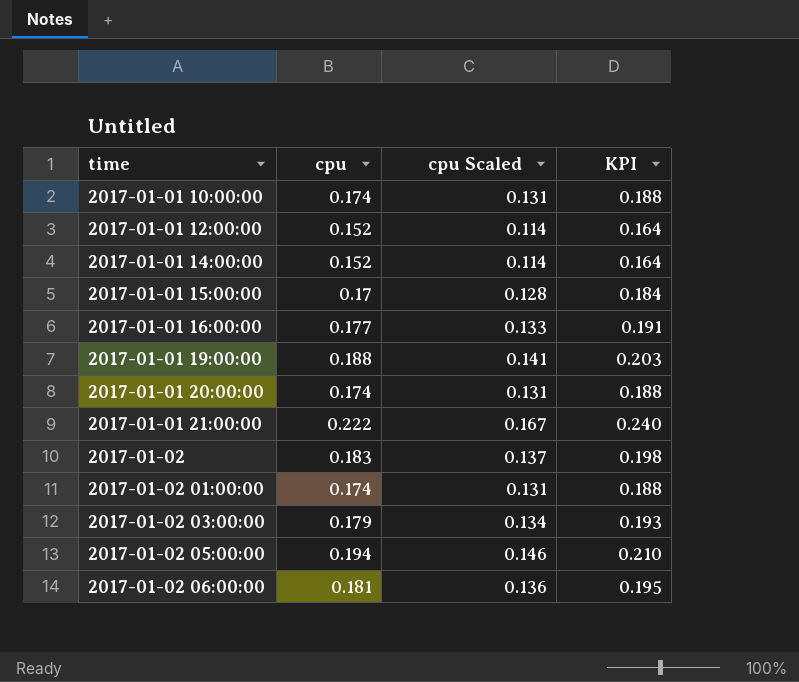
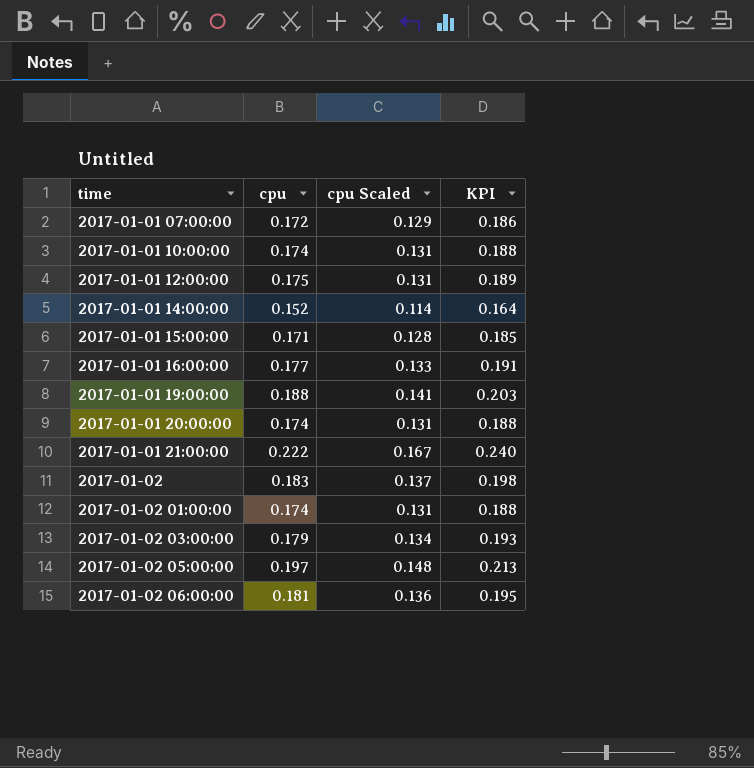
row 2017-01-01 07:00:00: none -> 0.172 | 0.129 | 0.186
2017-01-01 12:00:00 | cpu: 0.152 -> 0.175
2017-01-01 12:00:00 | cpu Scaled: 0.114 -> 0.131
2017-01-01 12:00:00 | KPI: 0.164 -> 0.189
2017-01-01 15:00:00 | cpu: 0.17 -> 0.171
2017-01-01 15:00:00 | KPI: 0.184 -> 0.185
2017-01-02 05:00:00 | cpu: 0.194 -> 0.197
2017-01-02 05:00:00 | cpu Scaled: 0.146 -> 0.148
2017-01-02 05:00:00 | KPI: 0.210 -> 0.213

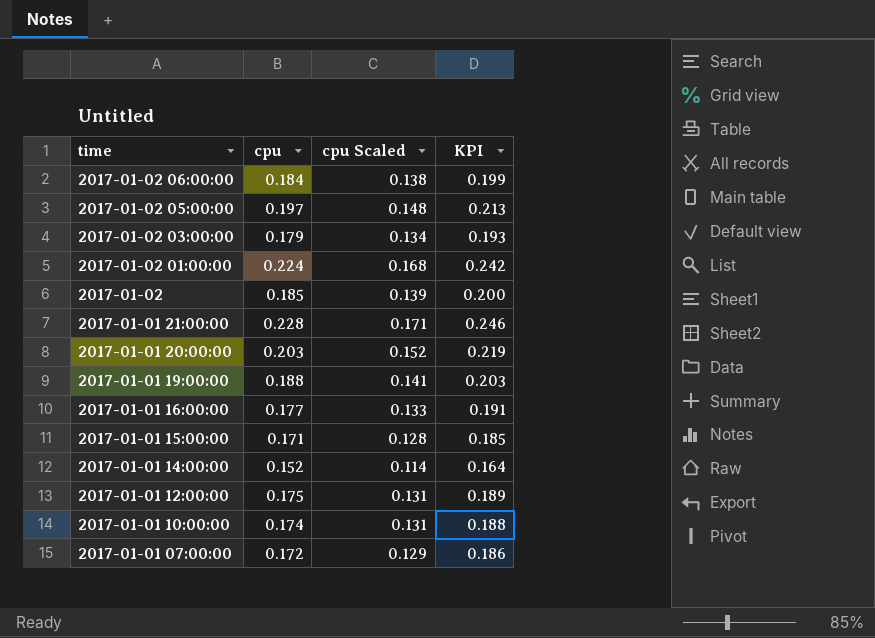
row order: time ascending -> time descending
2017-01-02 06:00:00 | cpu: 0.181 -> 0.184
2017-01-02 06:00:00 | cpu Scaled: 0.136 -> 0.138
2017-01-02 06:00:00 | KPI: 0.195 -> 0.199
2017-01-02 01:00:00 | cpu: 0.174 -> 0.224
2017-01-02 01:00:00 | cpu Scaled: 0.131 -> 0.168
2017-01-02 01:00:00 | KPI: 0.188 -> 0.242
2017-01-02 | cpu: 0.183 -> 0.185
2017-01-02 | cpu Scaled: 0.137 -> 0.139
2017-01-02 | KPI: 0.198 -> 0.200
2017-01-01 21:00:00 | cpu: 0.222 -> 0.228
2017-01-01 21:00:00 | cpu Scaled: 0.167 -> 0.171
2017-01-01 21:00:00 | KPI: 0.240 -> 0.246
2017-01-01 20:00:00 | cpu: 0.174 -> 0.203
2017-01-01 20:00:00 | cpu Scaled: 0.131 -> 0.152
2017-01-01 20:00:00 | KPI: 0.188 -> 0.219

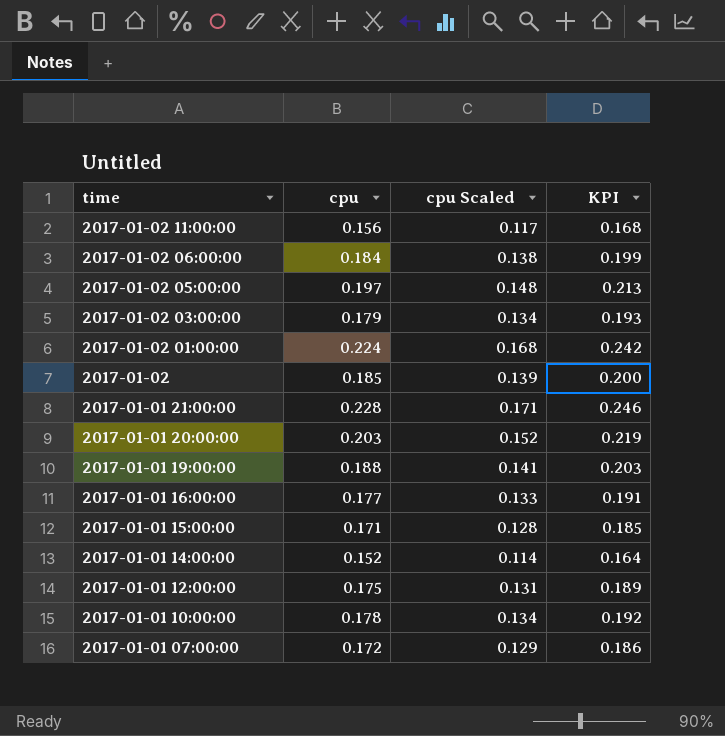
row 2017-01-02 11:00:00: none -> 0.156 | 0.117 | 0.168
2017-01-01 10:00:00 | cpu: 0.174 -> 0.178
2017-01-01 10:00:00 | cpu Scaled: 0.131 -> 0.134
2017-01-01 10:00:00 | KPI: 0.188 -> 0.192

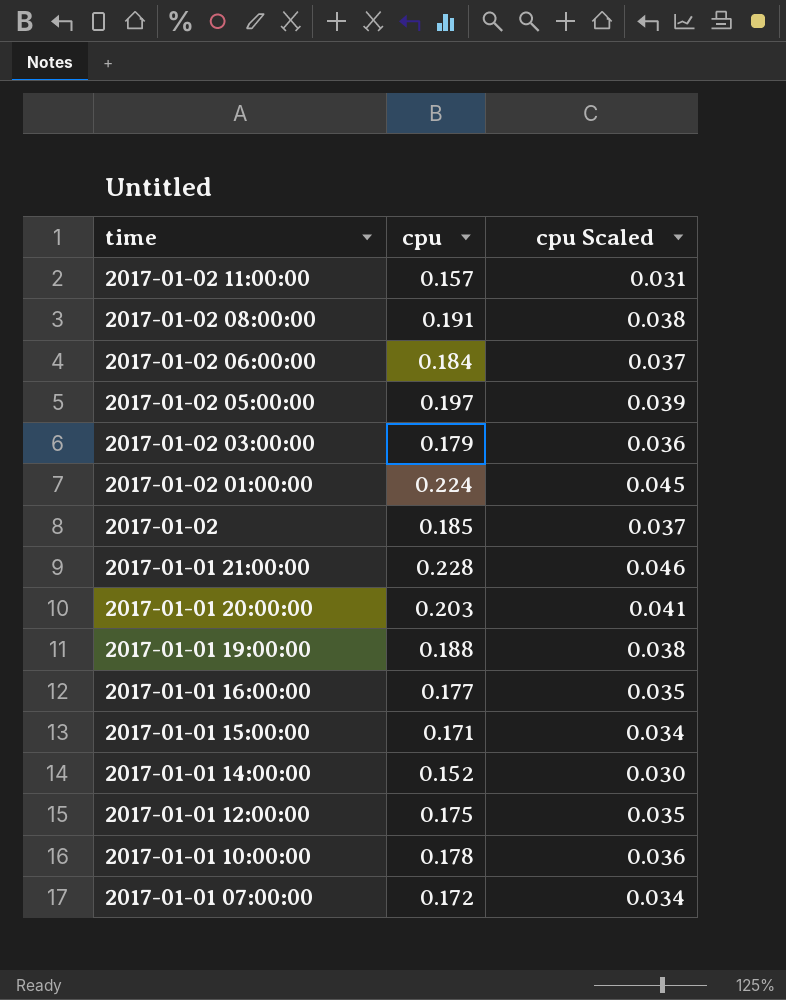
column KPI | formula: [cpu] * 1.08 -> none
column cpu Scaled | formula: [cpu] * 0.75 -> [cpu] * 0.2
2017-01-02 11:00:00 | cpu: 0.156 -> 0.157
row 2017-01-02 08:00:00: none -> 0.191 | 0.038

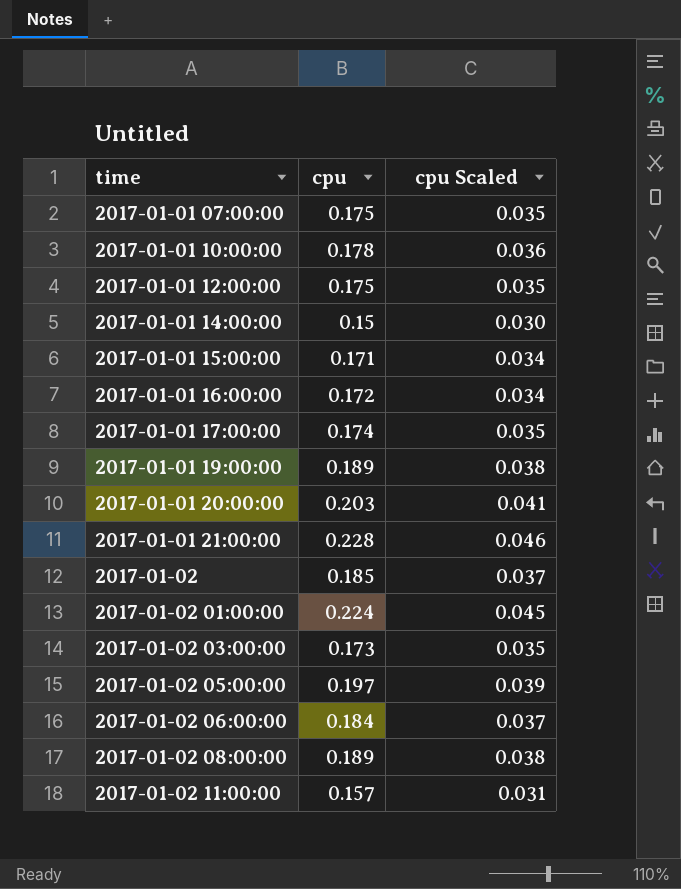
row order: time descending -> time ascending
2017-01-01 07:00:00 | cpu: 0.172 -> 0.175
2017-01-01 07:00:00 | cpu Scaled: 0.034 -> 0.035
2017-01-01 14:00:00 | cpu: 0.152 -> 0.15
2017-01-01 16:00:00 | cpu: 0.177 -> 0.172
2017-01-01 16:00:00 | cpu Scaled: 0.035 -> 0.034
row 2017-01-01 17:00:00: none -> 0.174 | 0.035
2017-01-01 19:00:00 | cpu: 0.188 -> 0.189
2017-01-02 03:00:00 | cpu: 0.179 -> 0.173
2017-01-02 03:00:00 | cpu Scaled: 0.036 -> 0.035
2017-01-02 08:00:00 | cpu: 0.191 -> 0.189

